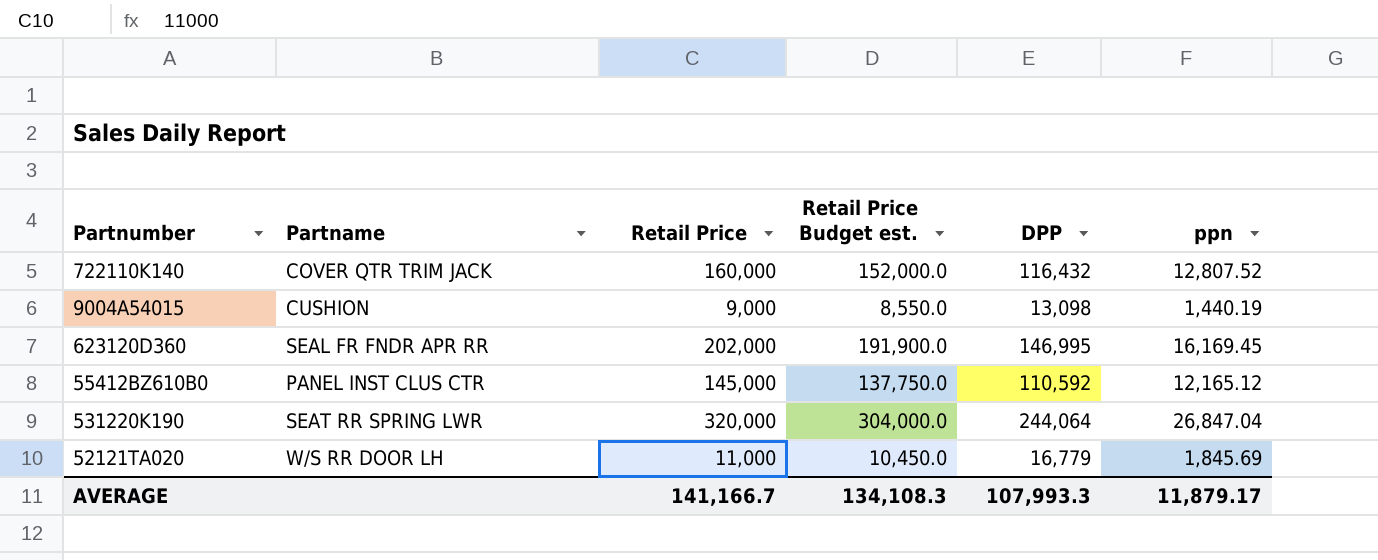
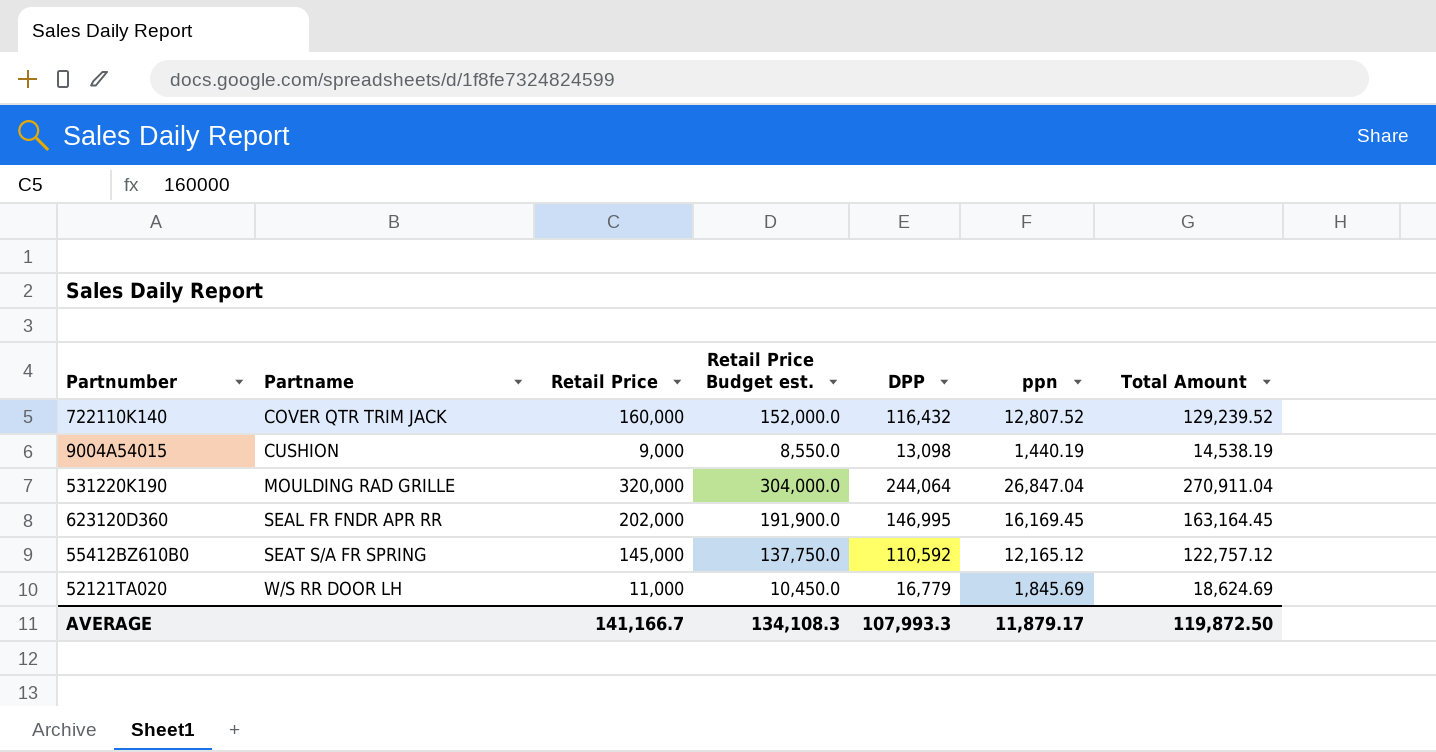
row order: none -> Partname ascending
column Total Amount | formula: none -> [DPP] + [ppn]
531220K190 | Partname: SEAT RR SPRING LWR -> MOULDING RAD GRILLE
55412BZ610B0 | Partname: PANEL INST CLUS CTR -> SEAT S/A FR SPRING

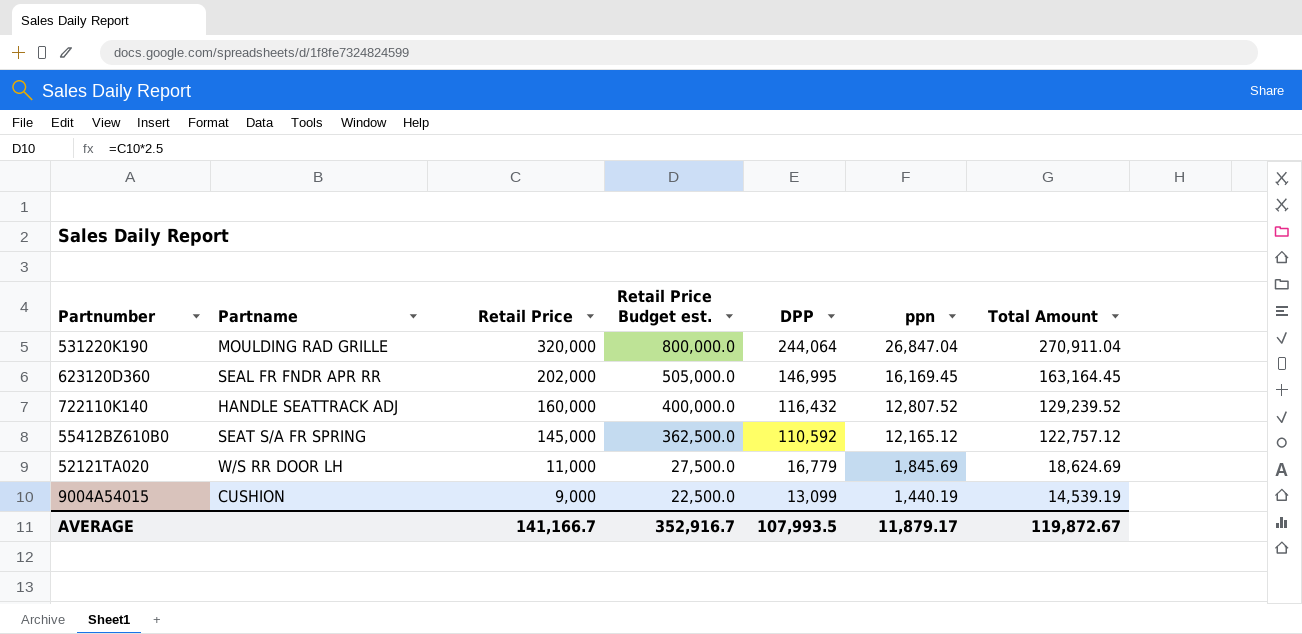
row order: Partname ascending -> Retail Price descending
column Retail Price Budget est. | formula: [Retail Price] * 0.95 -> [Retail Price] * 2.5
722110K140 | Partname: COVER QTR TRIM JACK -> HANDLE SEATTRACK ADJ
9004A54015 | DPP: 13,098 -> 13,099
9004A54015 | Total Amount: 14,538.19 -> 14,539.19
AVERAGE | Retail Price Budget est.: 134,108.3 -> 352,916.7
AVERAGE | DPP: 107,993.3 -> 107,993.5
AVERAGE | Total Amount: 119,872.50 -> 119,872.67

